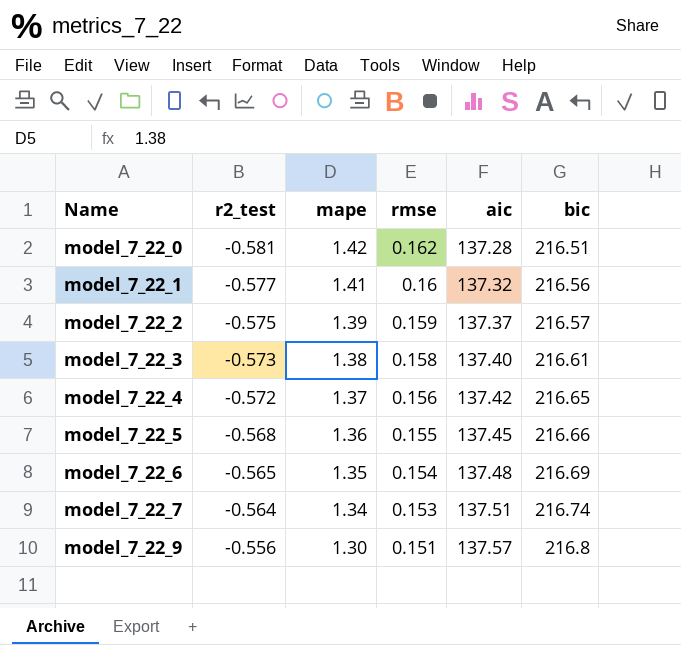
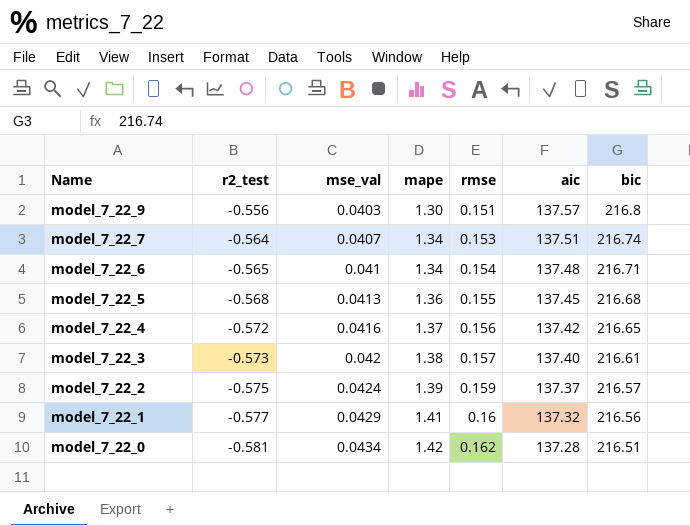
row order: Name ascending -> Name descending
column mse_val | position: none -> 3
model_7_22_6 | mape: 1.35 -> 1.34
model_7_22_6 | bic: 216.69 -> 216.71
model_7_22_5 | bic: 216.66 -> 216.68
model_7_22_3 | rmse: 0.158 -> 0.157

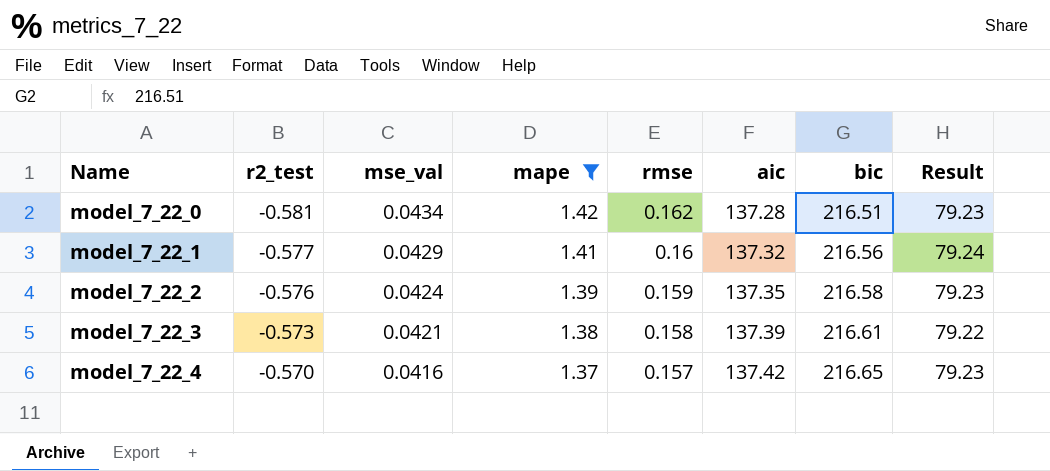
filter: none -> mape >= 1.37
row order: Name descending -> Name ascending
column Result | formula: none -> [bic] - [aic]
model_7_22_2 | r2_test: -0.575 -> -0.576
model_7_22_2 | aic: 137.37 -> 137.35
model_7_22_2 | bic: 216.57 -> 216.58
model_7_22_3 | mse_val: 0.042 -> 0.0421
model_7_22_3 | rmse: 0.157 -> 0.158
model_7_22_3 | aic: 137.40 -> 137.39
model_7_22_4 | r2_test: -0.572 -> -0.570
model_7_22_4 | rmse: 0.156 -> 0.157

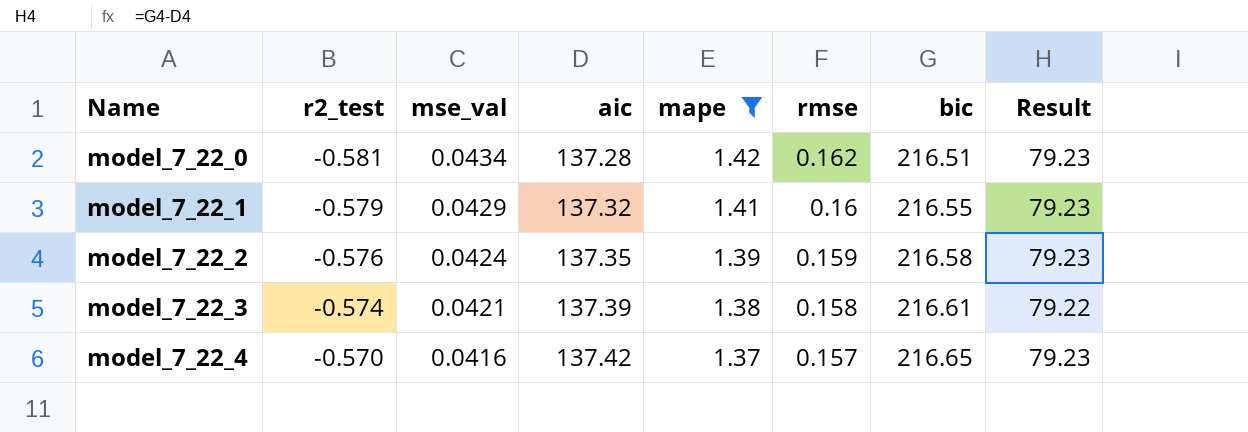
column aic | position: 6 -> 4
model_7_22_1 | r2_test: -0.577 -> -0.579
model_7_22_1 | bic: 216.56 -> 216.55
model_7_22_1 | Result: 79.24 -> 79.23
model_7_22_3 | r2_test: -0.573 -> -0.574

